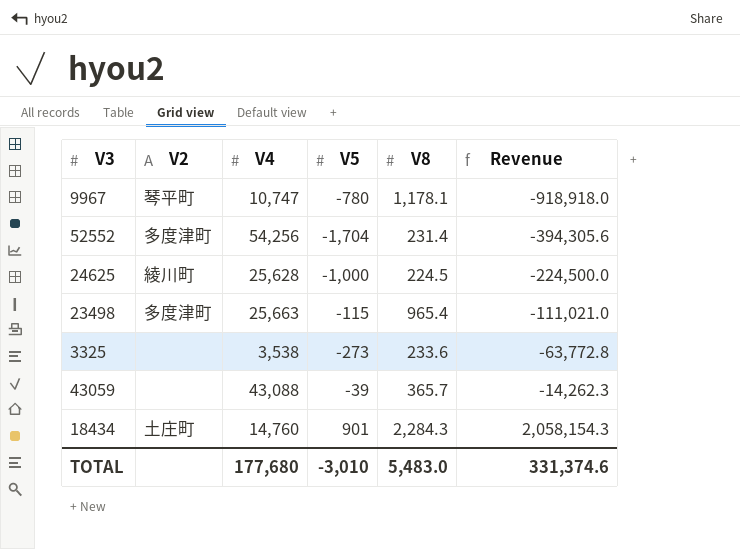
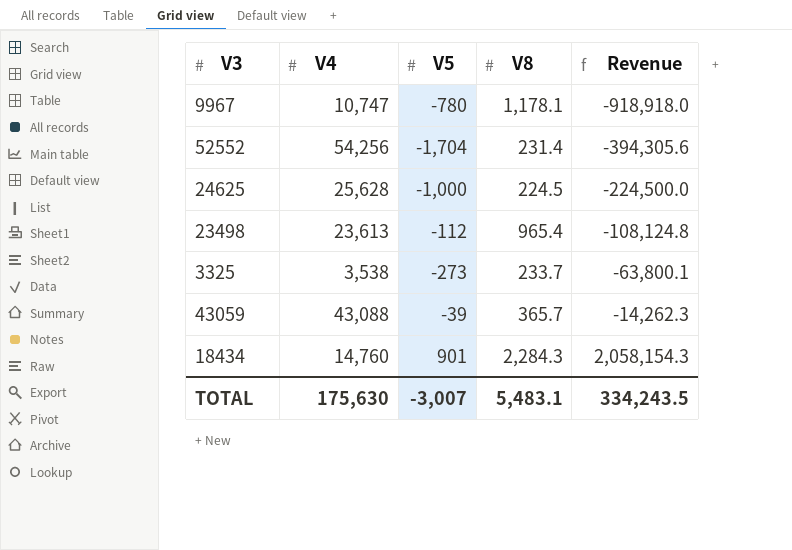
column V2 | position: 2 -> none
23498 | V4: 25,663 -> 23,613
23498 | V5: -115 -> -112
23498 | Revenue: -111,021.0 -> -108,124.8
3325 | V8: 233.6 -> 233.7
3325 | Revenue: -63,772.8 -> -63,800.1
TOTAL | V4: 177,680 -> 175,630
TOTAL | V5: -3,010 -> -3,007
TOTAL | V8: 5,483.0 -> 5,483.1
TOTAL | Revenue: 331,374.6 -> 334,243.5

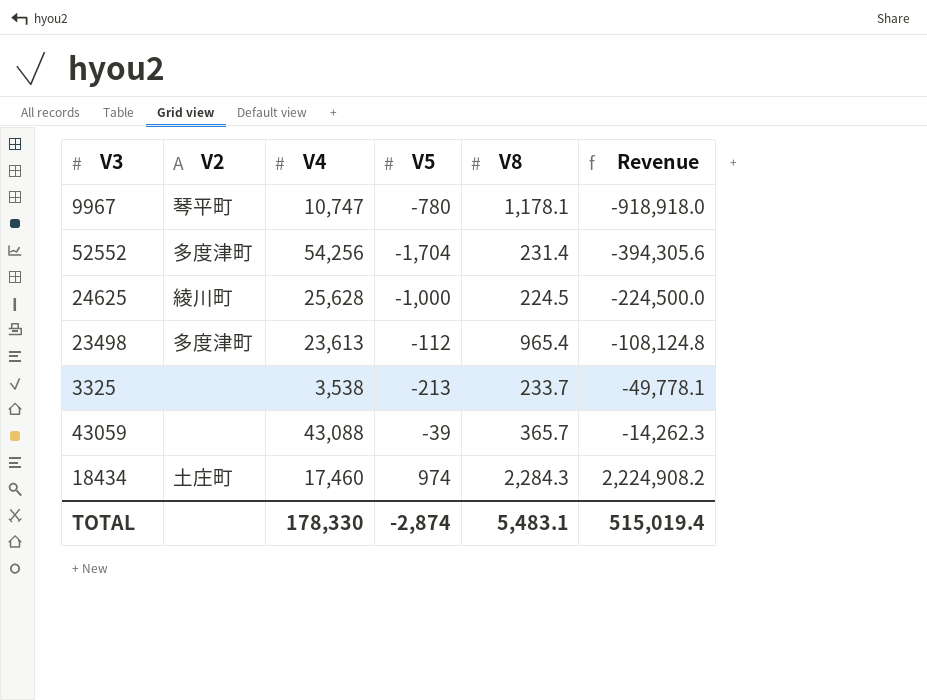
column V2 | position: none -> 2
3325 | V5: -273 -> -213
3325 | Revenue: -63,800.1 -> -49,778.1
18434 | V4: 14,760 -> 17,460
18434 | V5: 901 -> 974
18434 | Revenue: 2,058,154.3 -> 2,224,908.2
TOTAL | V4: 175,630 -> 178,330
TOTAL | V5: -3,007 -> -2,874
TOTAL | Revenue: 334,243.5 -> 515,019.4

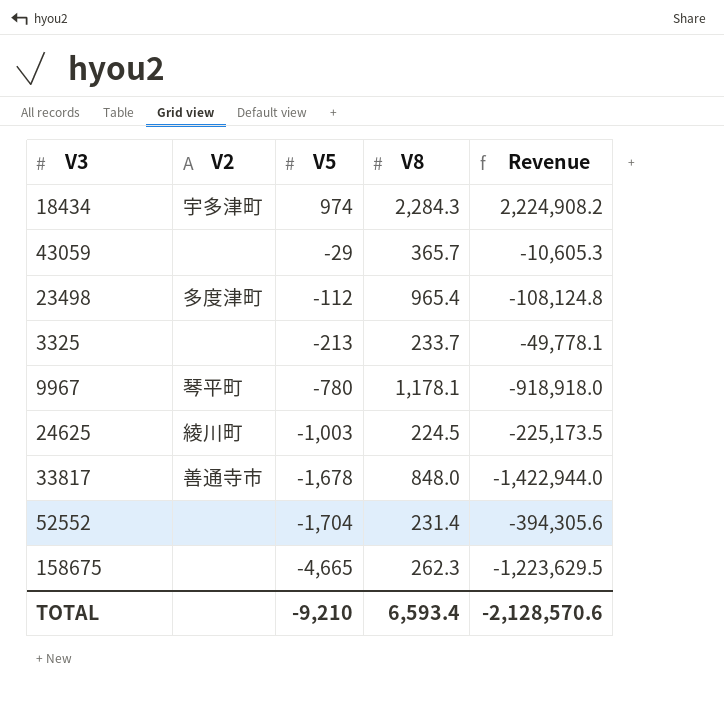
row order: Revenue ascending -> V5 descending
column V4 | position: 3 -> none
18434 | V2: 土庄町 -> 宇多津町
43059 | V5: -39 -> -29
43059 | Revenue: -14,262.3 -> -10,605.3
24625 | V5: -1,000 -> -1,003
24625 | Revenue: -224,500.0 -> -225,173.5
row 33817: none -> 善通寺市 | -1,678 | 848.0 | -1,422,944.0
52552 | V2: 多度津町 -> none
row 158675: none -> none | -4,665 | 262.3 | -1,223,629.5
TOTAL | V5: -2,874 -> -9,210
TOTAL | V8: 5,483.1 -> 6,593.4
TOTAL | Revenue: 515,019.4 -> -2,128,570.6

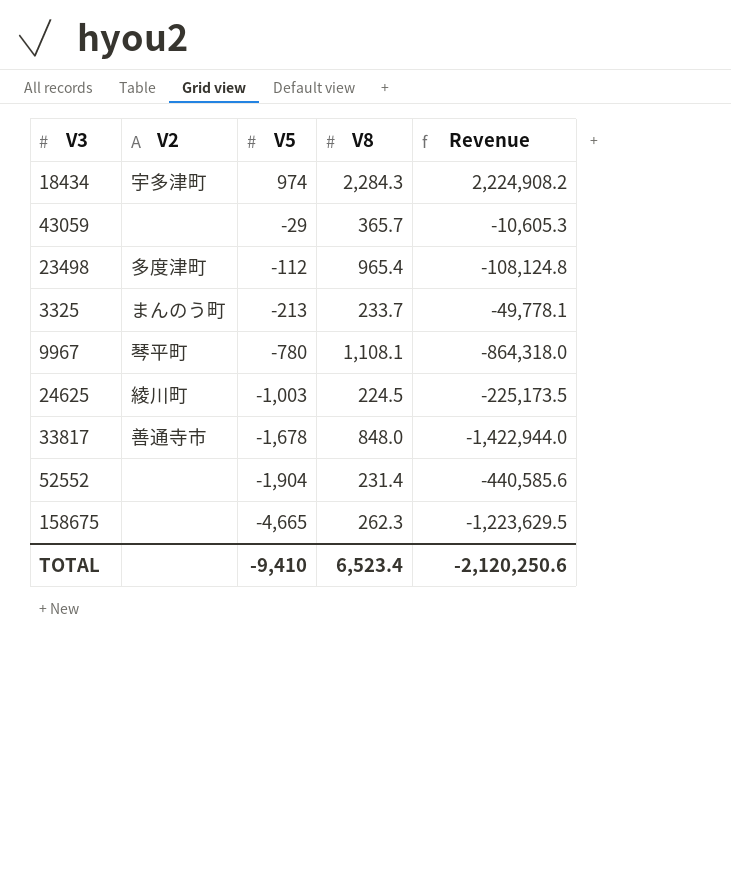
3325 | V2: none -> まんのう町
9967 | V8: 1,178.1 -> 1,108.1
9967 | Revenue: -918,918.0 -> -864,318.0
52552 | V5: -1,704 -> -1,904
52552 | Revenue: -394,305.6 -> -440,585.6
TOTAL | V5: -9,210 -> -9,410
TOTAL | V8: 6,593.4 -> 6,523.4
TOTAL | Revenue: -2,128,570.6 -> -2,120,250.6

